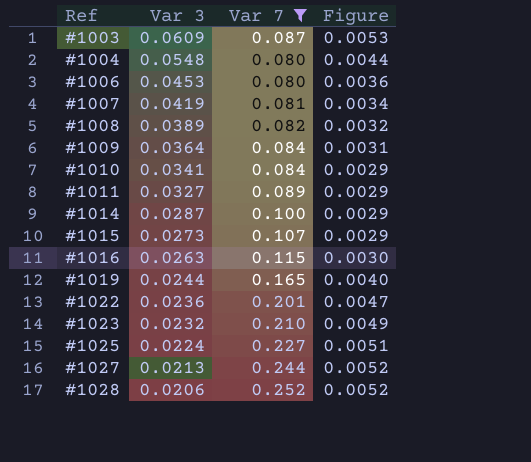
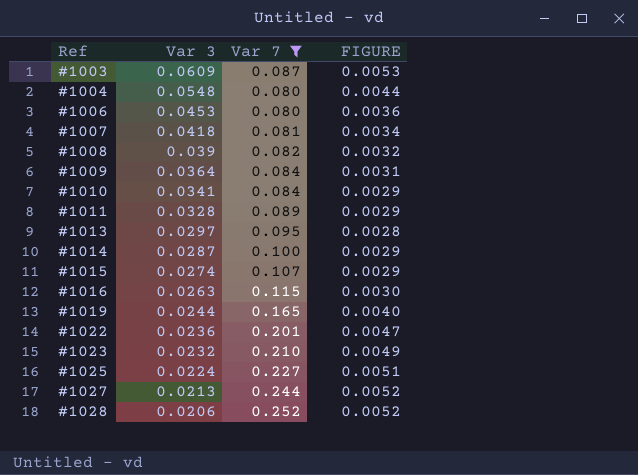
column name: Figure -> FIGURE
#1007 | Var 3: 0.0419 -> 0.0418
#1008 | Var 3: 0.0389 -> 0.039
#1011 | Var 3: 0.0327 -> 0.0328
row #1013: none -> 0.0297 | 0.095 | 0.0028
#1015 | Var 3: 0.0273 -> 0.0274

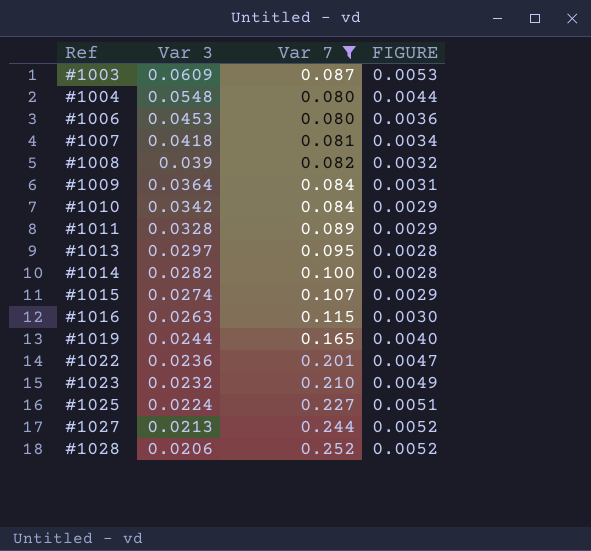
#1010 | Var 3: 0.0341 -> 0.0342
#1014 | Var 3: 0.0287 -> 0.0282
#1014 | FIGURE: 0.0029 -> 0.0028

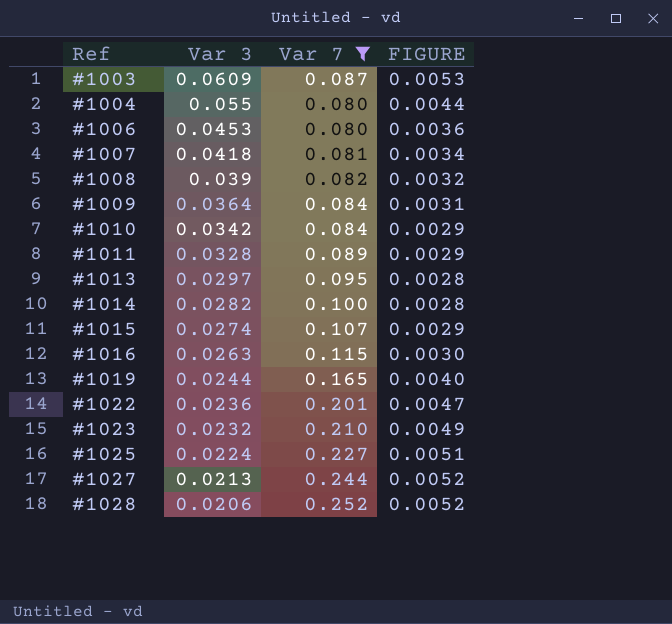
#1004 | Var 3: 0.0548 -> 0.055

